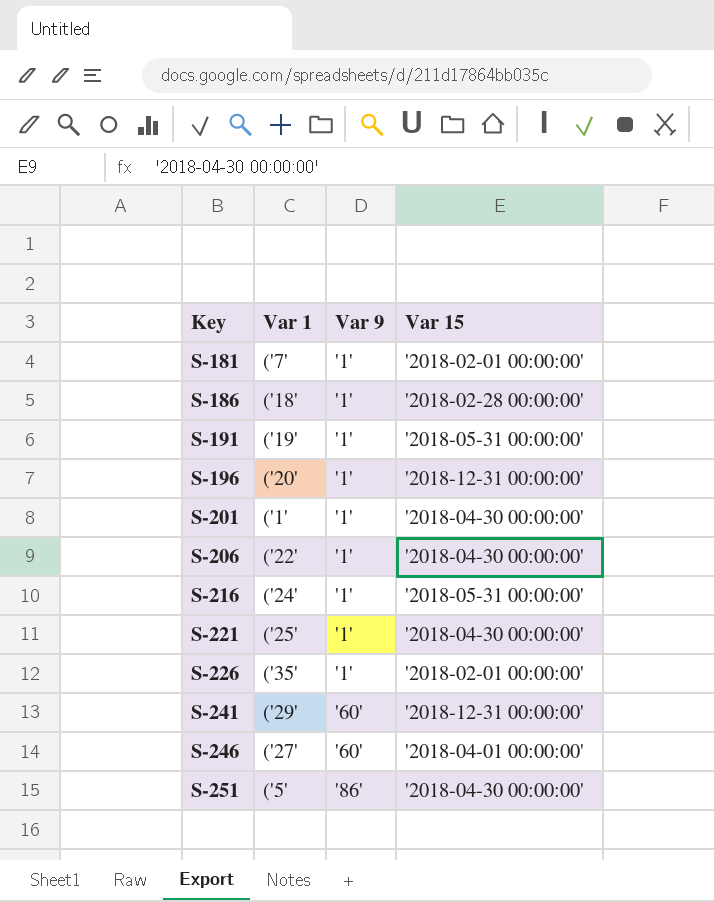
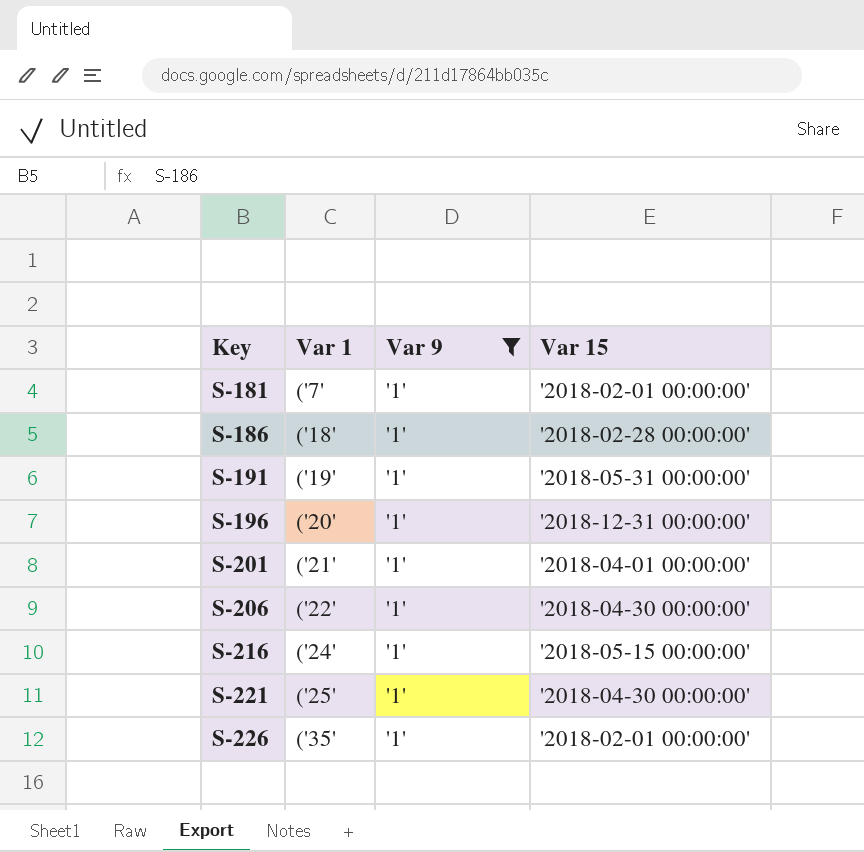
filter: none -> Var 9 = '1'
S-201 | Var 1: ('1' -> ('21'
S-201 | Var 15: '2018-04-30 00:00:00' -> '2018-04-01 00:00:00'
S-216 | Var 15: '2018-05-31 00:00:00' -> '2018-05-15 00:00:00'

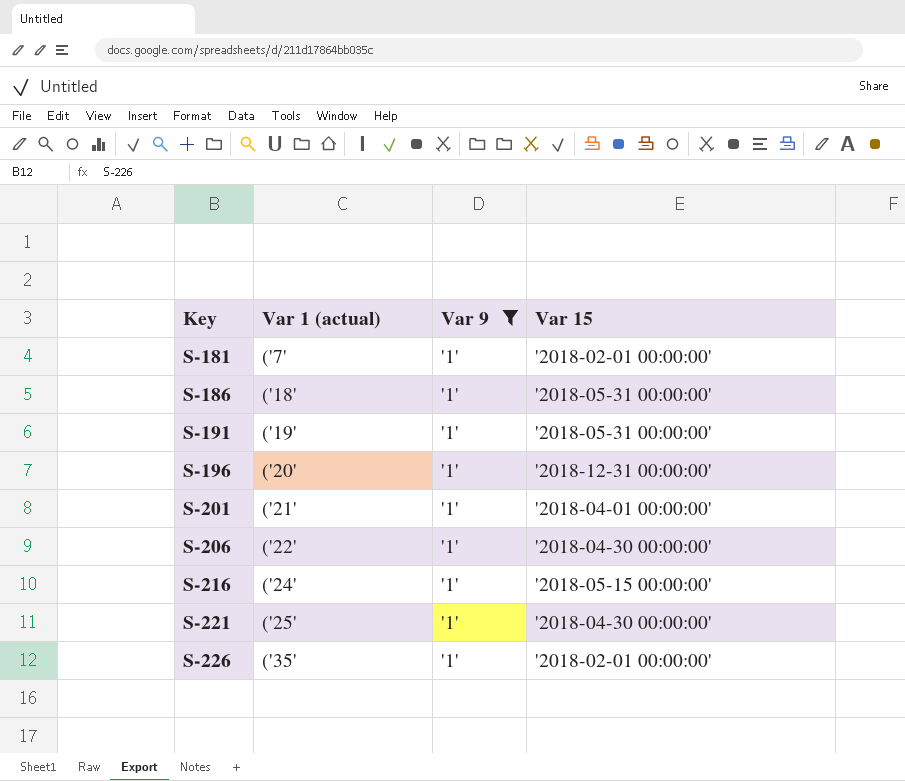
column name: Var 1 -> Var 1 (actual)
S-186 | Var 15: '2018-02-28 00:00:00' -> '2018-05-31 00:00:00'

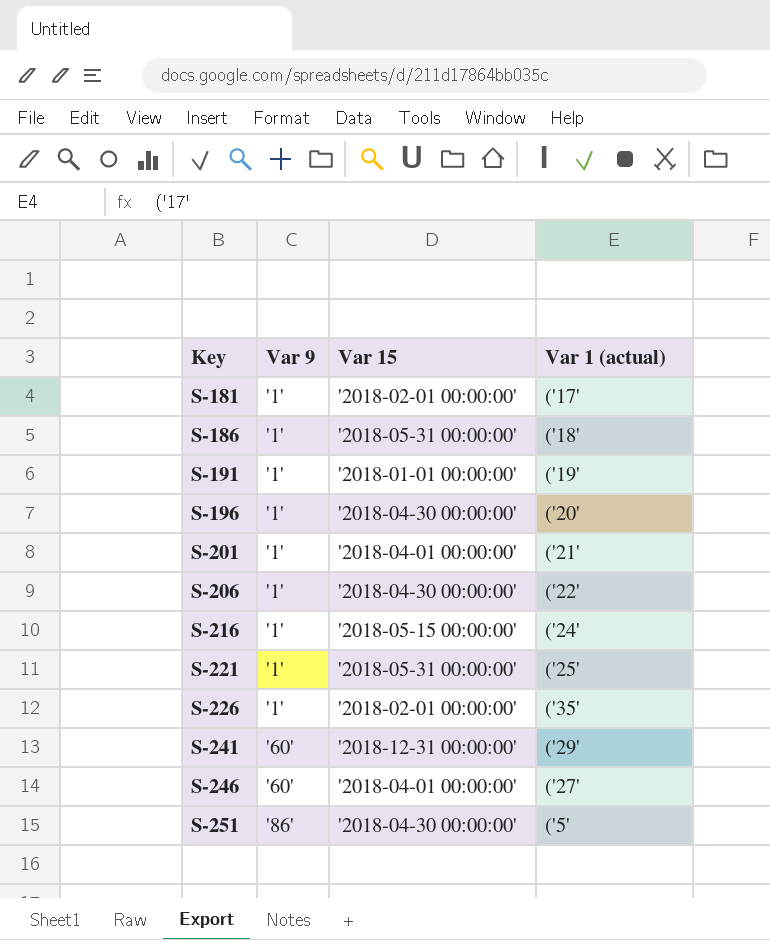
filter: Var 9 = '1' -> none
column Var 1 (actual) | position: 2 -> 4
S-181 | Var 1 (actual): ('7' -> ('17'
S-191 | Var 15: '2018-05-31 00:00:00' -> '2018-01-01 00:00:00'
S-196 | Var 15: '2018-12-31 00:00:00' -> '2018-04-30 00:00:00'
S-221 | Var 15: '2018-04-30 00:00:00' -> '2018-05-31 00:00:00'

